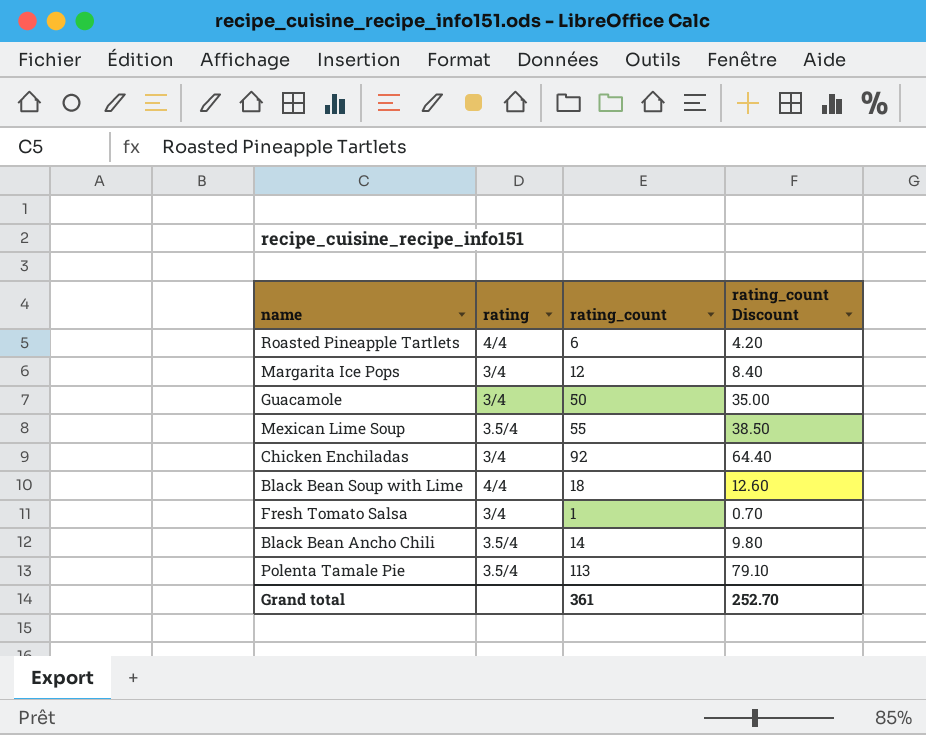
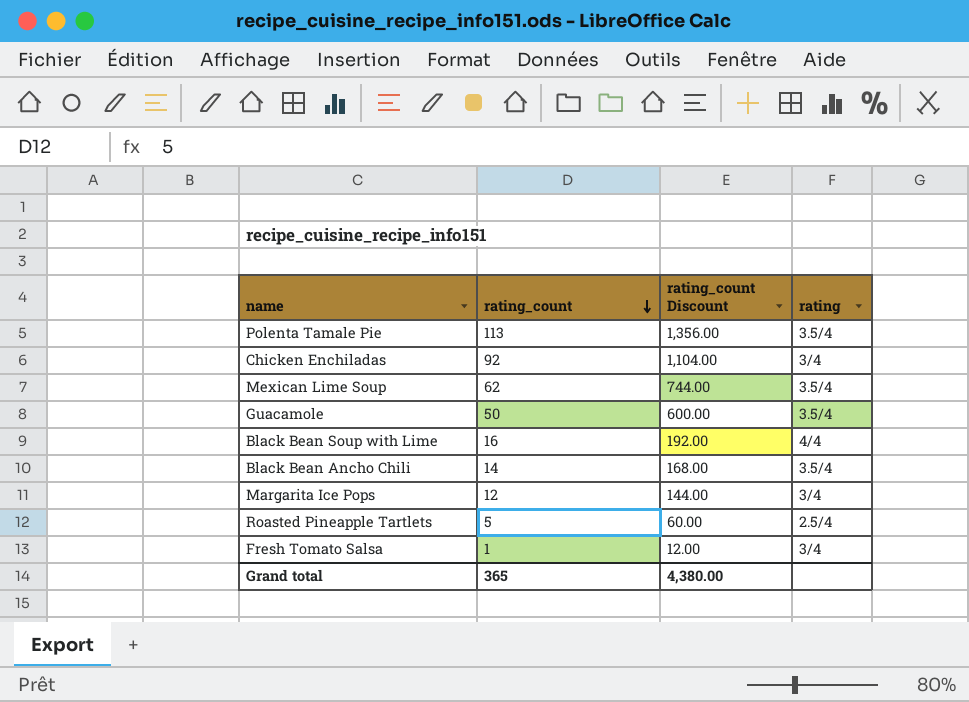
row order: none -> rating_count descending
column rating_count Discount | formula: [rating_count] * 0.7 -> [rating_count] * 12
column rating | position: 2 -> 4
Mexican Lime Soup | rating_count: 55 -> 62
Guacamole | rating: 3/4 -> 3.5/4
Black Bean Soup with Lime | rating_count: 18 -> 16
Roasted Pineapple Tartlets | rating_count: 6 -> 5
Roasted Pineapple Tartlets | rating: 4/4 -> 2.5/4
Grand total | rating_count: 361 -> 365
Grand total | rating_count Discount: 252.70 -> 4,380.00

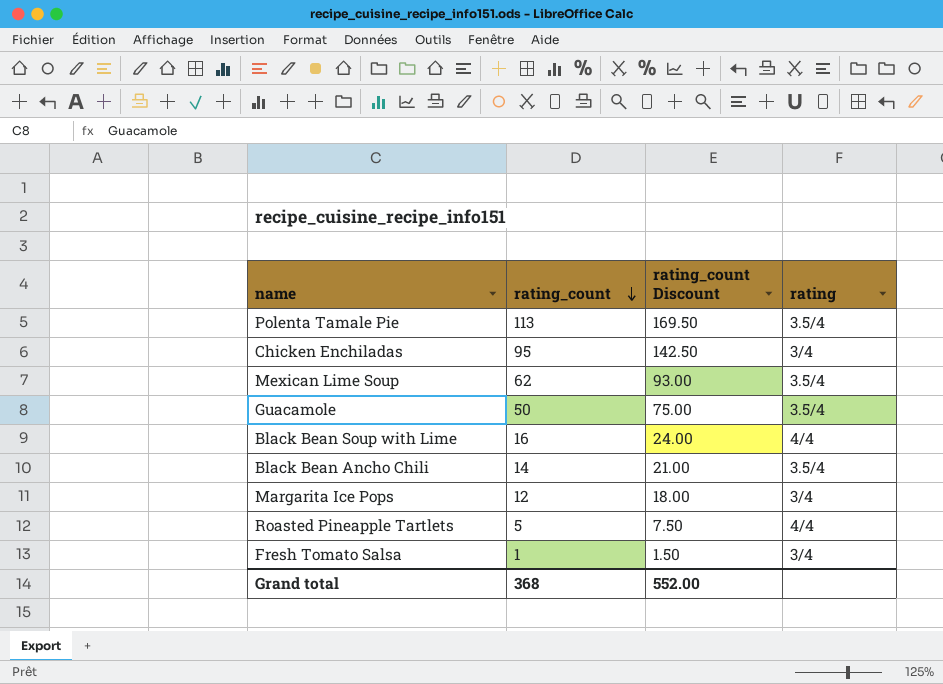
column rating_count Discount | formula: [rating_count] * 12 -> [rating_count] * 1.5
Chicken Enchiladas | rating_count: 92 -> 95
Roasted Pineapple Tartlets | rating: 2.5/4 -> 4/4
Grand total | rating_count: 365 -> 368
Grand total | rating_count Discount: 4,380.00 -> 552.00

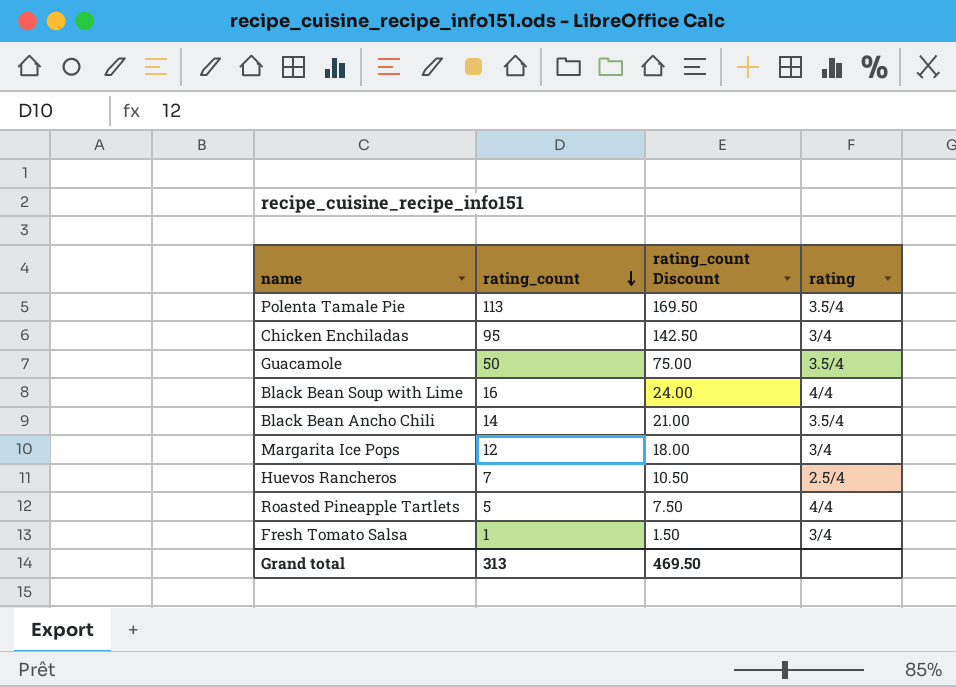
row Mexican Lime Soup: 62 | 93.00 | 3.5/4 -> none
row Huevos Rancheros: none -> 7 | 10.50 | 2.5/4
Grand total | rating_count: 368 -> 313
Grand total | rating_count Discount: 552.00 -> 469.50

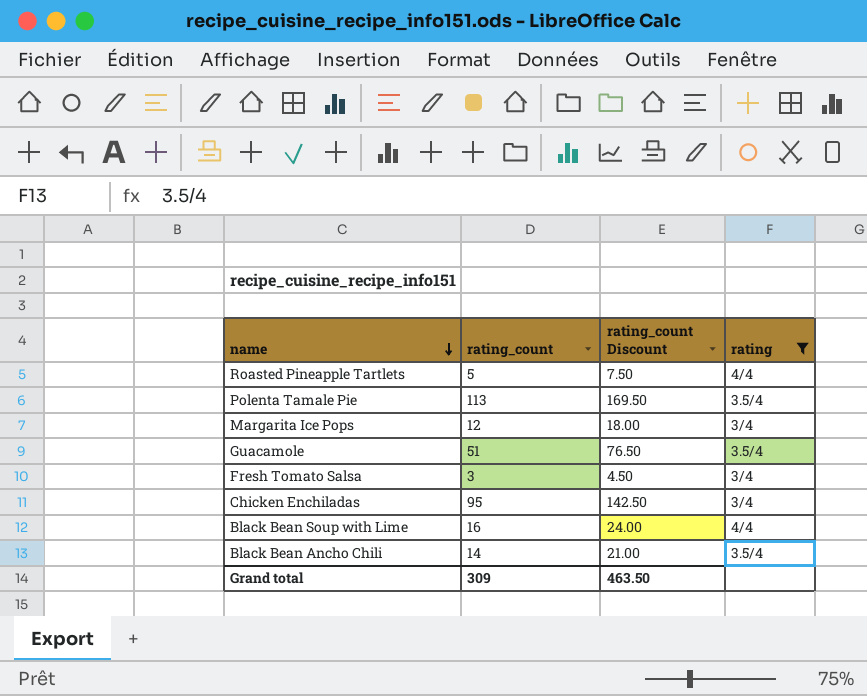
filter: none -> rating != 2.5/4
row order: rating_count descending -> name descending
Guacamole | rating_count: 50 -> 51
Guacamole | rating_count Discount: 75.00 -> 76.50
Fresh Tomato Salsa | rating_count: 1 -> 3
Fresh Tomato Salsa | rating_count Discount: 1.50 -> 4.50
Grand total | rating_count: 313 -> 309
Grand total | rating_count Discount: 469.50 -> 463.50

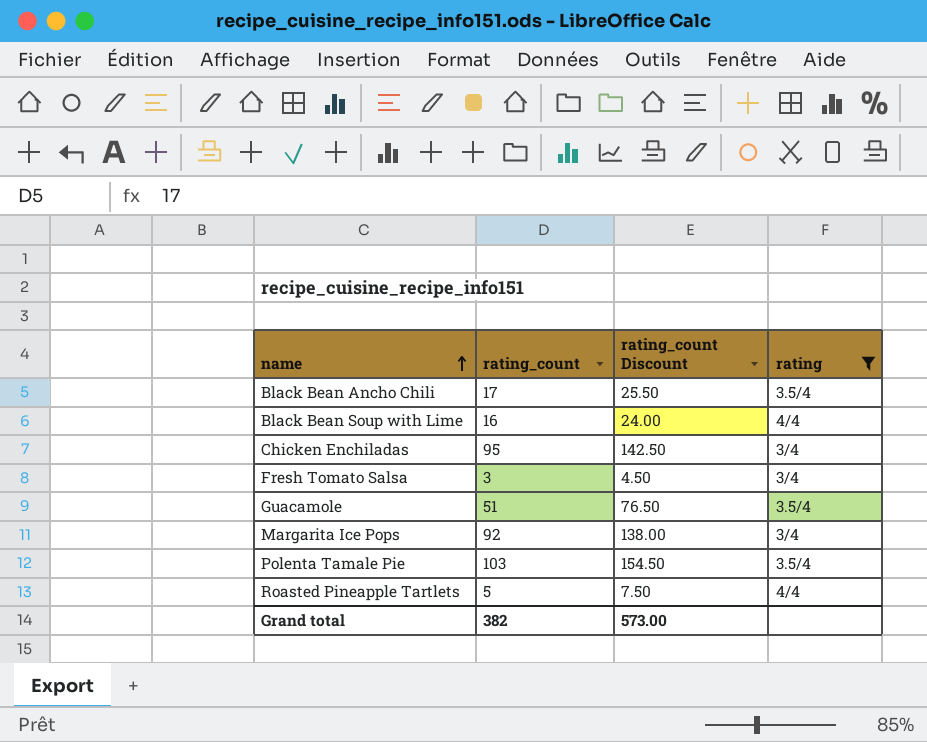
row order: name descending -> name ascending
Black Bean Ancho Chili | rating_count: 14 -> 17
Black Bean Ancho Chili | rating_count Discount: 21.00 -> 25.50
Margarita Ice Pops | rating_count: 12 -> 92
Margarita Ice Pops | rating_count Discount: 18.00 -> 138.00
Polenta Tamale Pie | rating_count: 113 -> 103
Polenta Tamale Pie | rating_count Discount: 169.50 -> 154.50
Grand total | rating_count: 309 -> 382
Grand total | rating_count Discount: 463.50 -> 573.00

